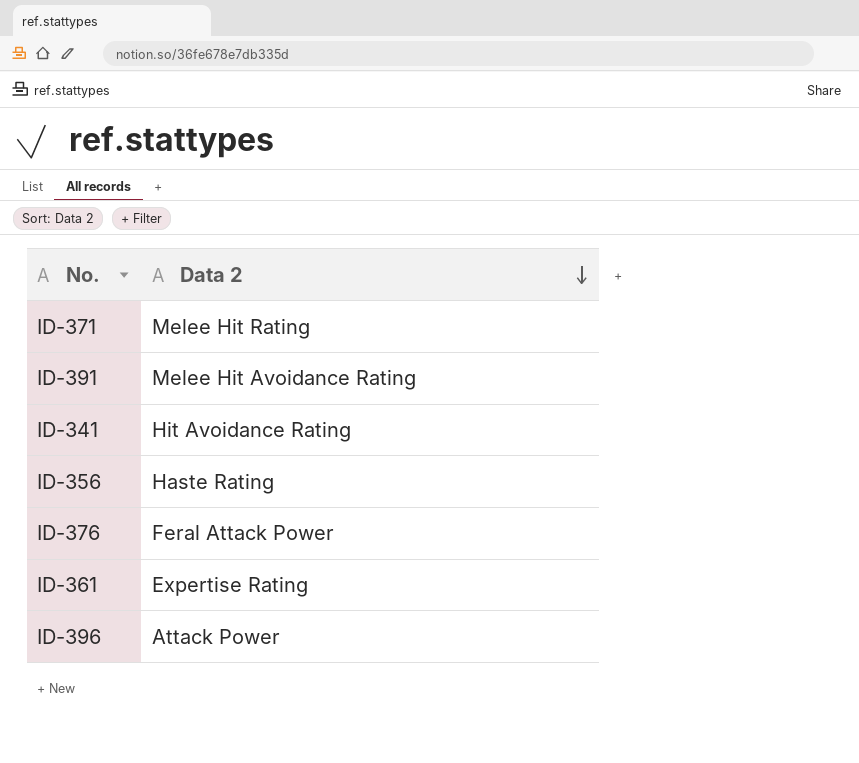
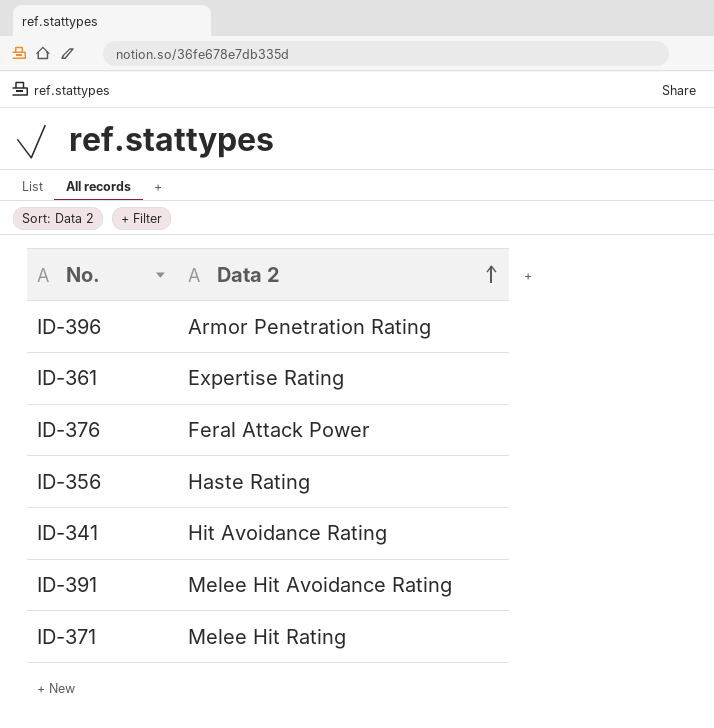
row order: Data 2 descending -> Data 2 ascending
ID-396 | Data 2: Attack Power -> Armor Penetration Rating

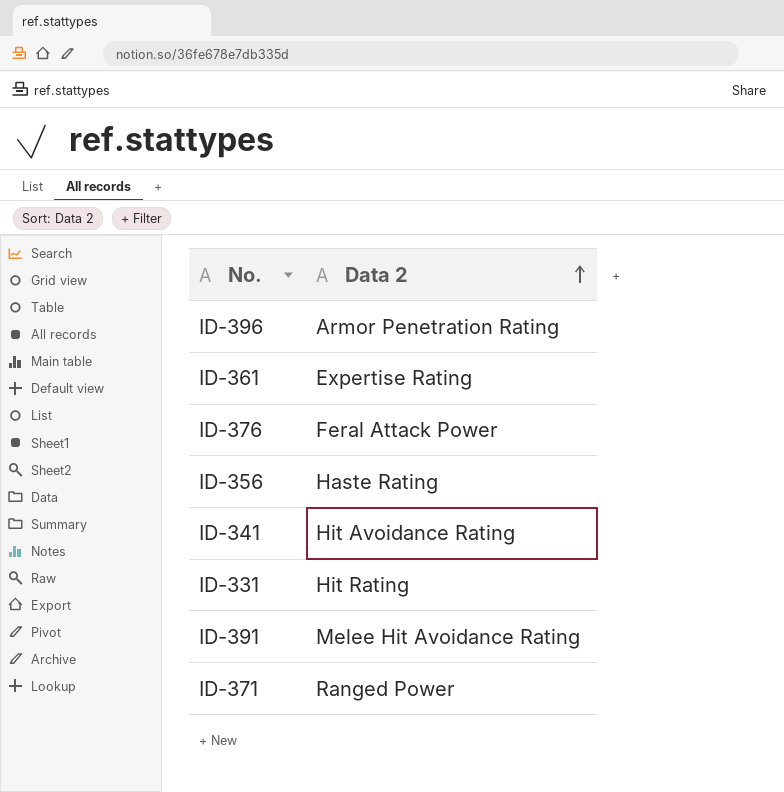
row ID-331: none -> Hit Rating
ID-371 | Data 2: Melee Hit Rating -> Ranged Power

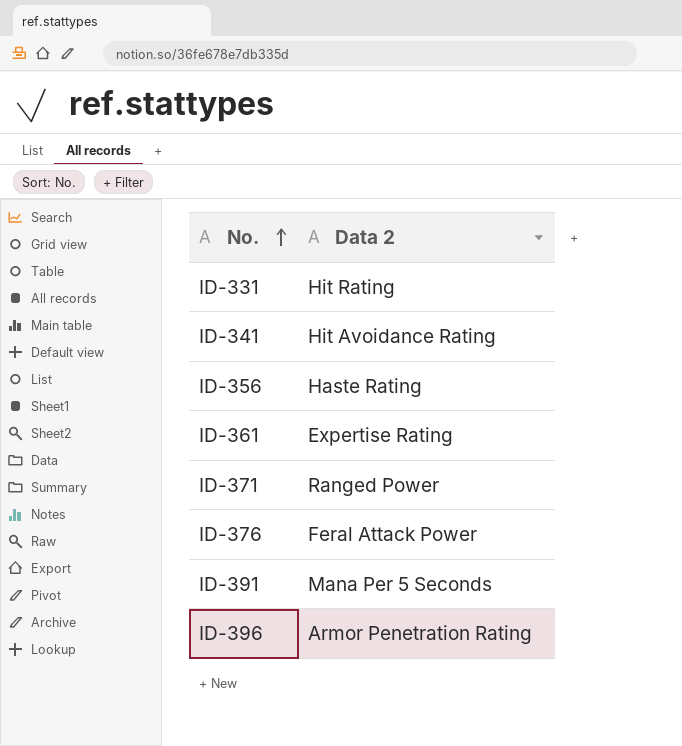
row order: Data 2 ascending -> No. ascending
ID-391 | Data 2: Melee Hit Avoidance Rating -> Mana Per 5 Seconds

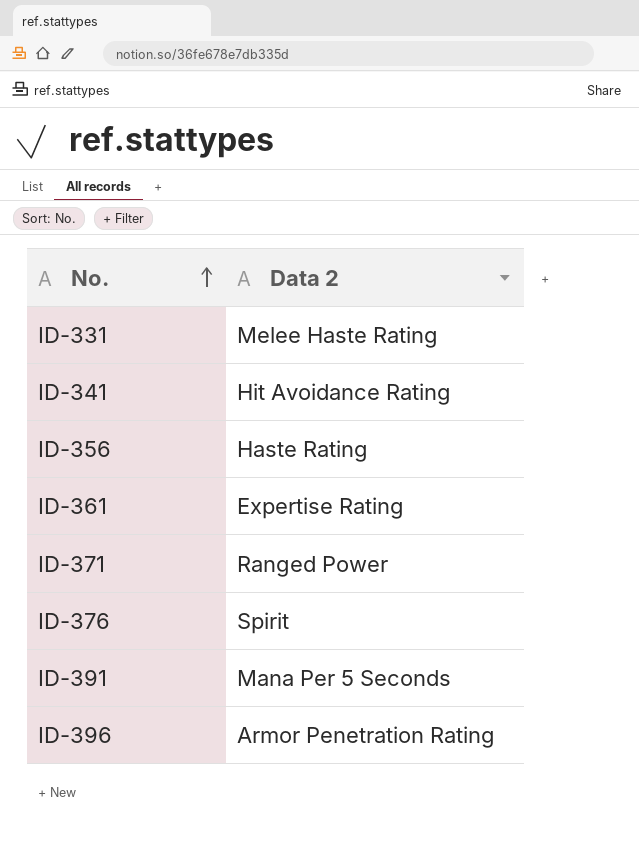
ID-331 | Data 2: Hit Rating -> Melee Haste Rating
ID-376 | Data 2: Feral Attack Power -> Spirit

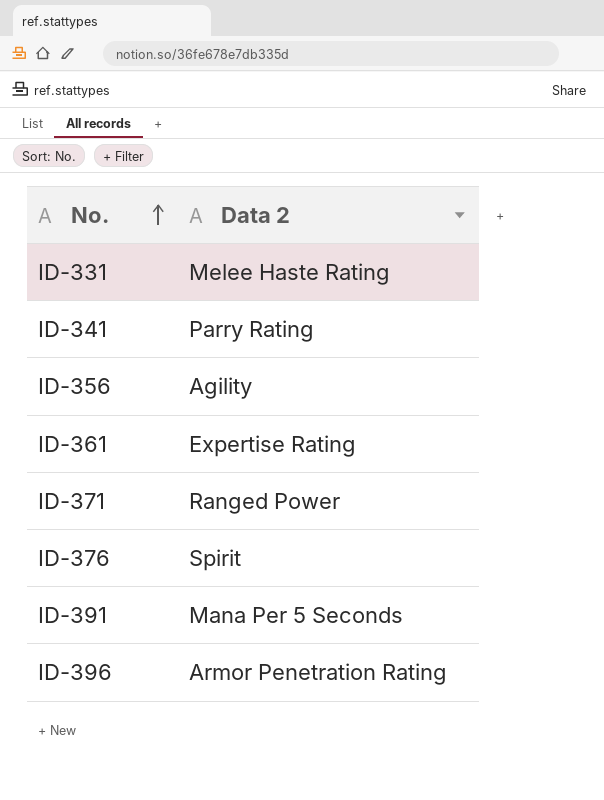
ID-341 | Data 2: Hit Avoidance Rating -> Parry Rating
ID-356 | Data 2: Haste Rating -> Agility

